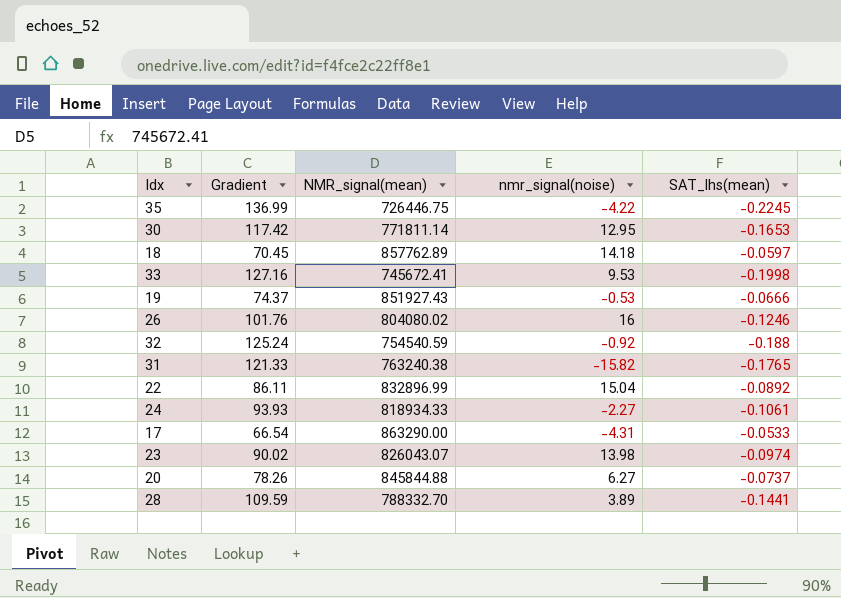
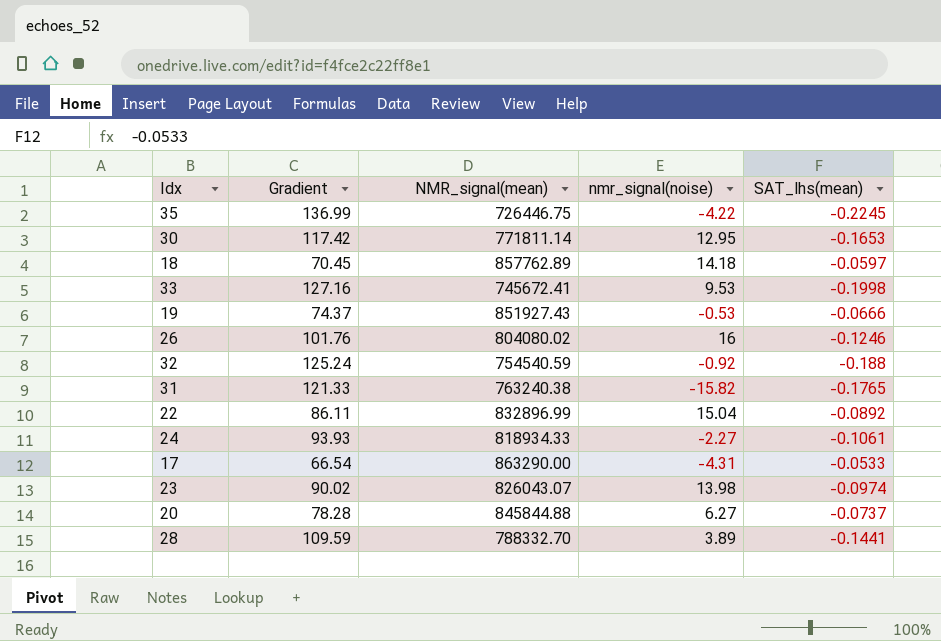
20 | Gradient: 78.26 -> 78.28

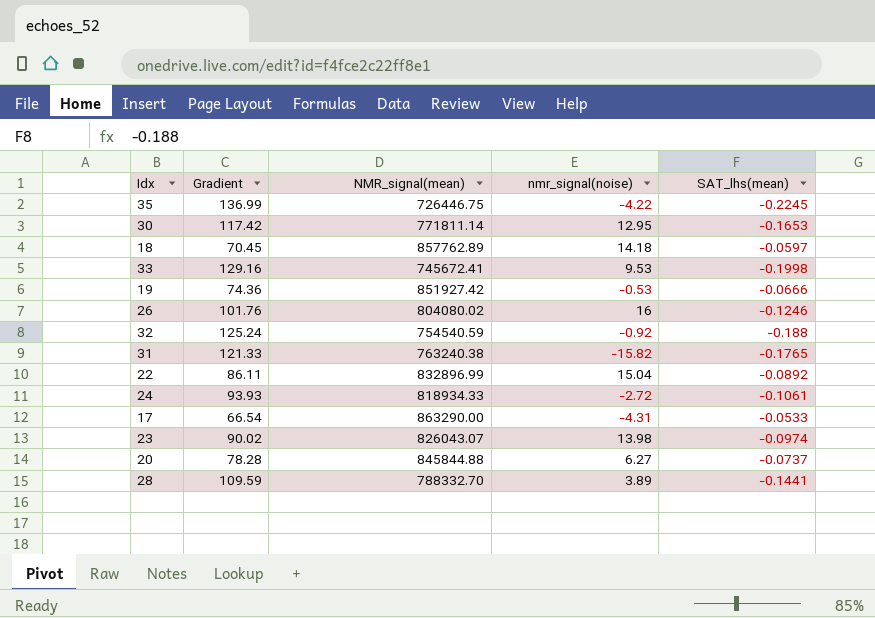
33 | Gradient: 127.16 -> 129.16
19 | Gradient: 74.37 -> 74.36
19 | NMR_signal(mean): 851927.43 -> 851927.42
24 | nmr_signal(noise): -2.27 -> -2.72

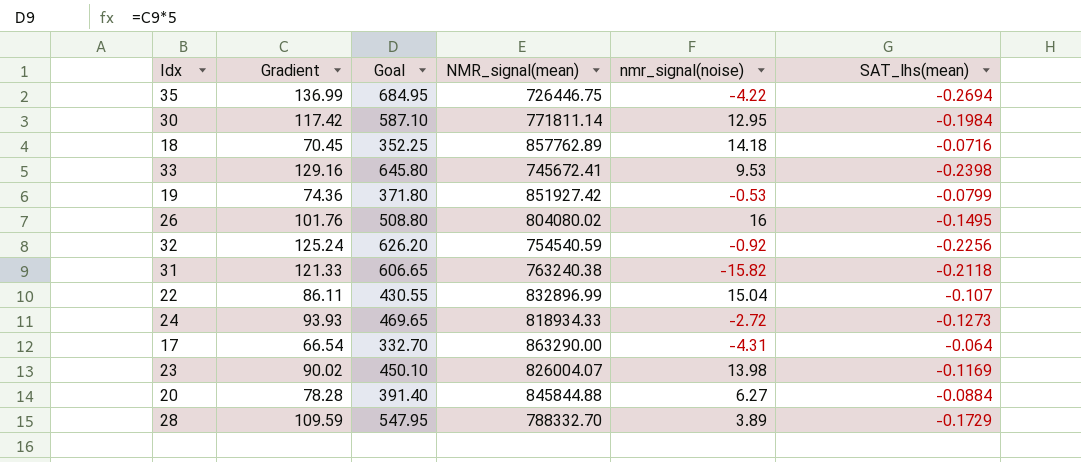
column Goal | formula: none -> [Gradient] * 5
35 | SAT_lhs(mean): -0.2245 -> -0.2694
30 | SAT_lhs(mean): -0.1653 -> -0.1984
18 | SAT_lhs(mean): -0.0597 -> -0.0716
33 | SAT_lhs(mean): -0.1998 -> -0.2398
19 | SAT_lhs(mean): -0.0666 -> -0.0799
26 | SAT_lhs(mean): -0.1246 -> -0.1495
32 | SAT_lhs(mean): -0.188 -> -0.2256
31 | SAT_lhs(mean): -0.1765 -> -0.2118
22 | SAT_lhs(mean): -0.0892 -> -0.107
24 | SAT_lhs(mean): -0.1061 -> -0.1273
17 | SAT_lhs(mean): -0.0533 -> -0.064
23 | NMR_signal(mean): 826043.07 -> 826004.07
23 | SAT_lhs(mean): -0.0974 -> -0.1169
20 | SAT_lhs(mean): -0.0737 -> -0.0884
28 | SAT_lhs(mean): -0.1441 -> -0.1729

